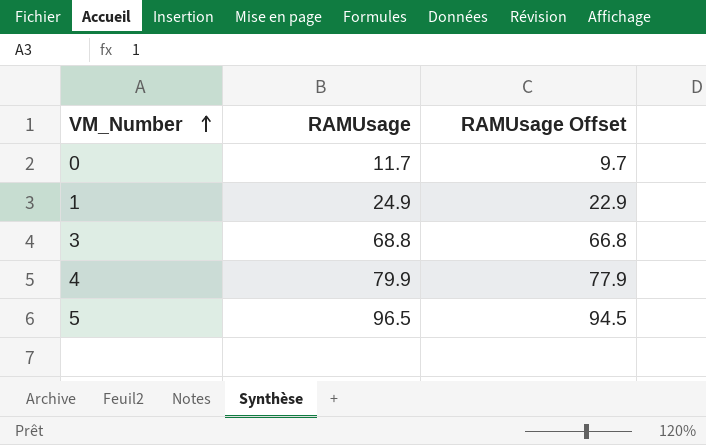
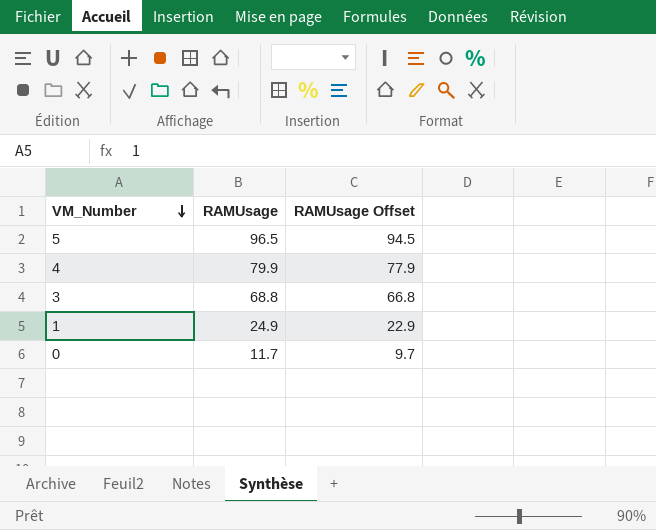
row order: VM_Number ascending -> VM_Number descending

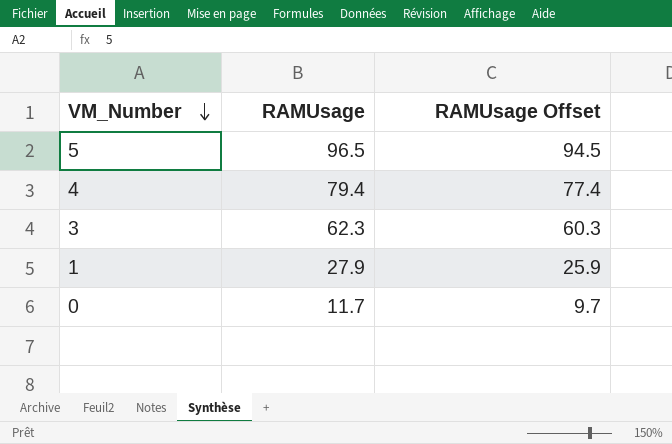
4 | RAMUsage: 79.9 -> 79.4
4 | RAMUsage Offset: 77.9 -> 77.4
3 | RAMUsage: 68.8 -> 62.3
3 | RAMUsage Offset: 66.8 -> 60.3
1 | RAMUsage: 24.9 -> 27.9
1 | RAMUsage Offset: 22.9 -> 25.9

